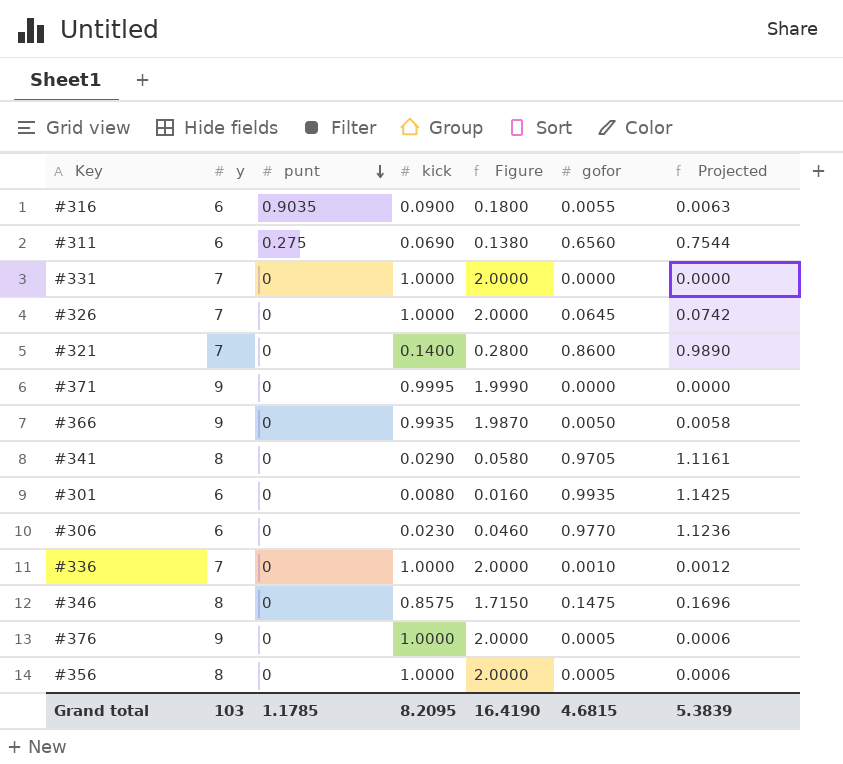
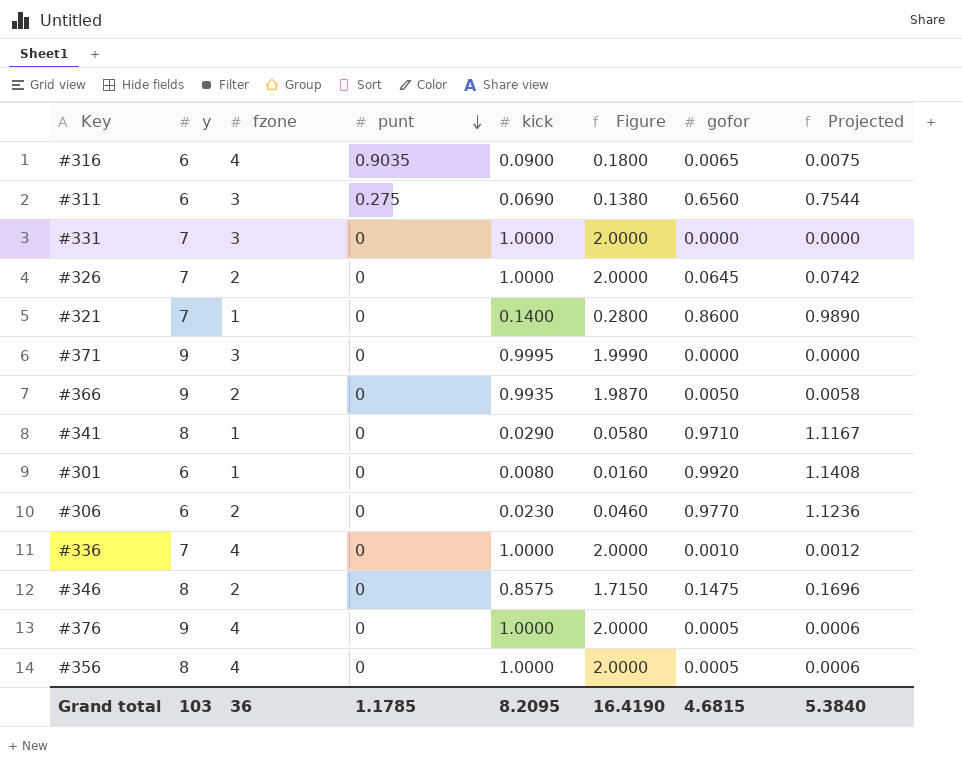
column fzone | position: none -> 3
#316 | gofor: 0.0055 -> 0.0065
#316 | Projected: 0.0063 -> 0.0075
#341 | gofor: 0.9705 -> 0.9710
#341 | Projected: 1.1161 -> 1.1167
#301 | gofor: 0.9935 -> 0.9920
#301 | Projected: 1.1425 -> 1.1408
Grand total | Projected: 5.3839 -> 5.3840

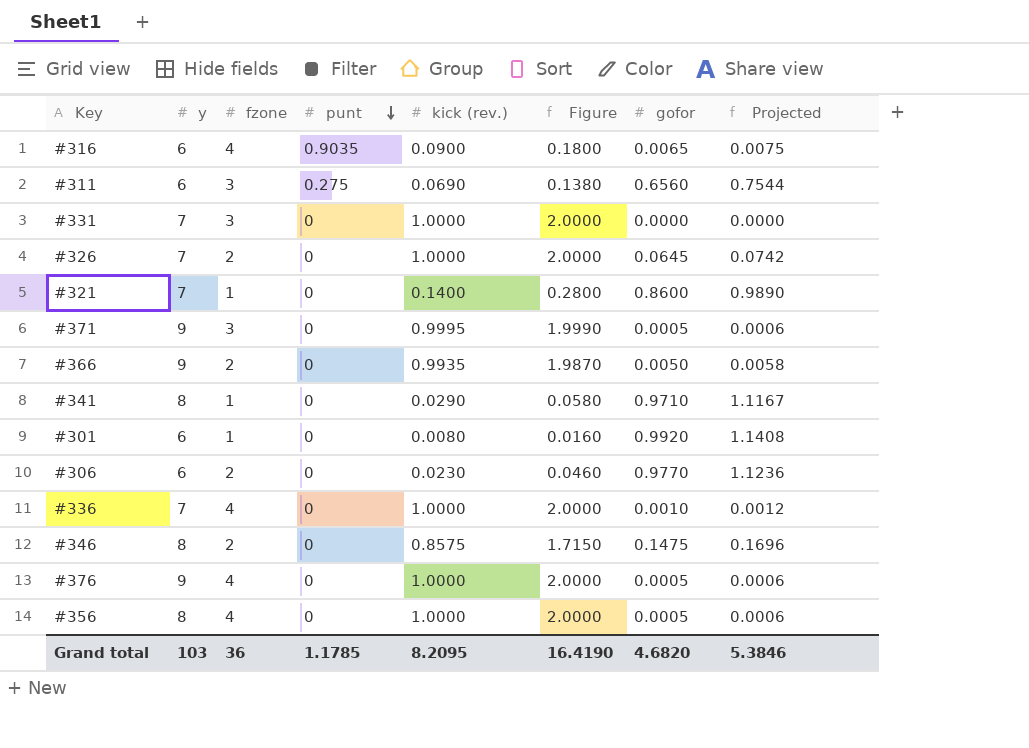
column name: kick -> kick (rev.)
#371 | gofor: 0.0000 -> 0.0005
#371 | Projected: 0.0000 -> 0.0006
Grand total | gofor: 4.6815 -> 4.6820
Grand total | Projected: 5.3840 -> 5.3846

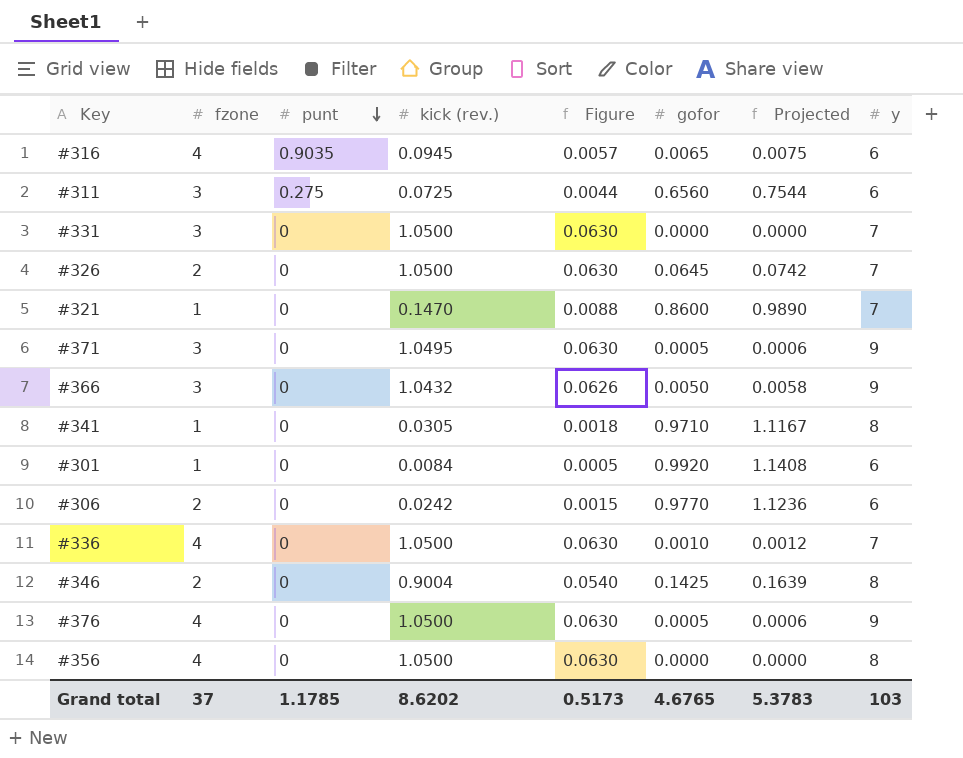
column Figure | formula: [kick (rev.)] * 2 -> [kick (rev.)] * 0.06
column y | position: 2 -> 8
#316 | kick (rev.): 0.0900 -> 0.0945
#311 | kick (rev.): 0.0690 -> 0.0725
#331 | kick (rev.): 1.0000 -> 1.0500
#326 | kick (rev.): 1.0000 -> 1.0500
#321 | kick (rev.): 0.1400 -> 0.1470
#371 | kick (rev.): 0.9995 -> 1.0495
#366 | fzone: 2 -> 3
#366 | kick (rev.): 0.9935 -> 1.0432
#341 | kick (rev.): 0.0290 -> 0.0305
#301 | kick (rev.): 0.0080 -> 0.0084
#306 | kick (rev.): 0.0230 -> 0.0242
#336 | kick (rev.): 1.0000 -> 1.0500
#346 | kick (rev.): 0.8575 -> 0.9004
#346 | gofor: 0.1475 -> 0.1425
#346 | Projected: 0.1696 -> 0.1639
#376 | kick (rev.): 1.0000 -> 1.0500
#356 | kick (rev.): 1.0000 -> 1.0500
#356 | gofor: 0.0005 -> 0.0000
#356 | Projected: 0.0006 -> 0.0000
Grand total | fzone: 36 -> 37
Grand total | kick (rev.): 8.2095 -> 8.6202
Grand total | Figure: 16.4190 -> 0.5173
Grand total | gofor: 4.6820 -> 4.6765
Grand total | Projected: 5.3846 -> 5.3783

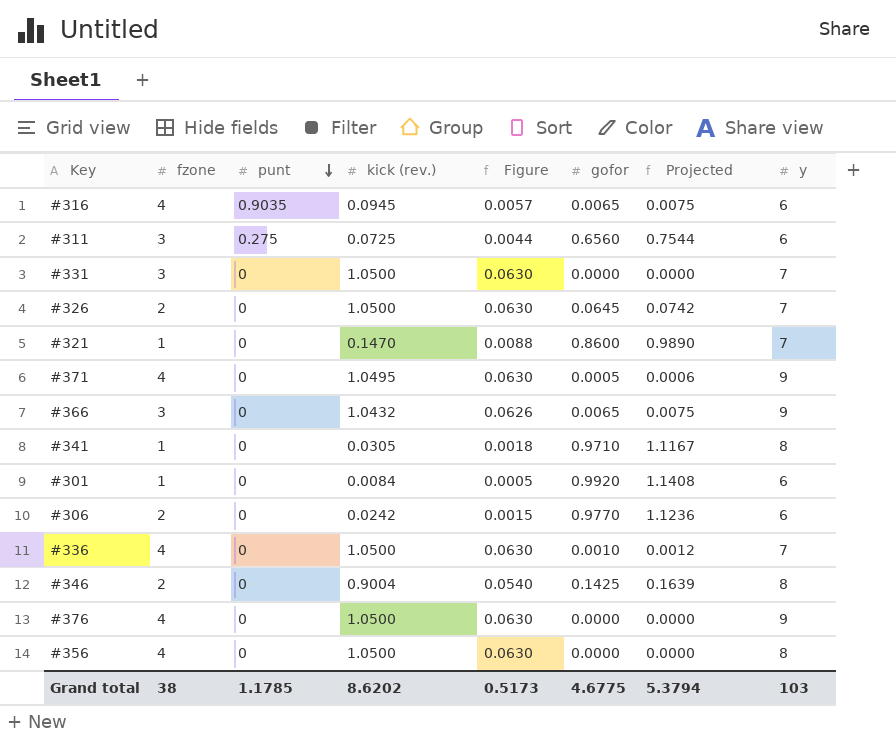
#371 | fzone: 3 -> 4
#366 | gofor: 0.0050 -> 0.0065
#366 | Projected: 0.0058 -> 0.0075
#376 | gofor: 0.0005 -> 0.0000
#376 | Projected: 0.0006 -> 0.0000
Grand total | fzone: 37 -> 38
Grand total | gofor: 4.6765 -> 4.6775
Grand total | Projected: 5.3783 -> 5.3794

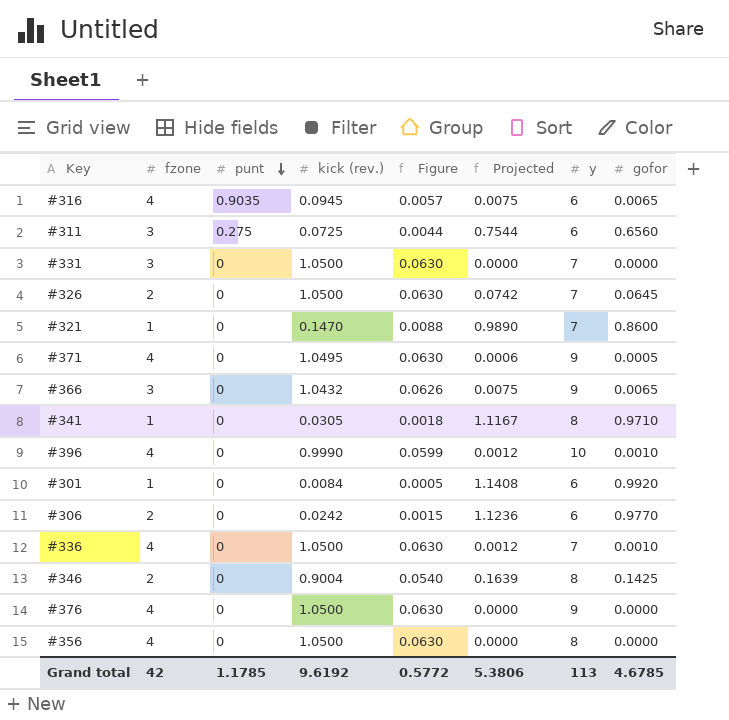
column gofor | position: 6 -> 8
row #396: none -> 4 | 0 | 0.9990 | 0.0599 | 0.0012 | 10 | 0.0010
Grand total | fzone: 38 -> 42
Grand total | kick (rev.): 8.6202 -> 9.6192
Grand total | Figure: 0.5173 -> 0.5772
Grand total | Projected: 5.3794 -> 5.3806
Grand total | y: 103 -> 113
Grand total | gofor: 4.6775 -> 4.6785

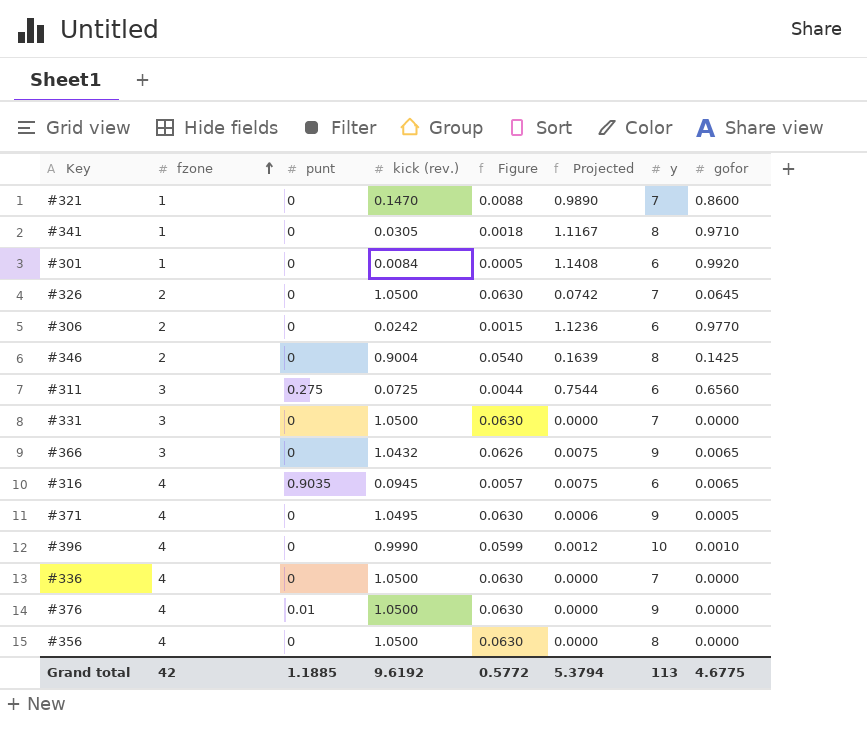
row order: punt descending -> fzone ascending
#336 | Projected: 0.0012 -> 0.0000
#336 | gofor: 0.0010 -> 0.0000
#376 | punt: 0 -> 0.01
Grand total | punt: 1.1785 -> 1.1885
Grand total | Projected: 5.3806 -> 5.3794
Grand total | gofor: 4.6785 -> 4.6775

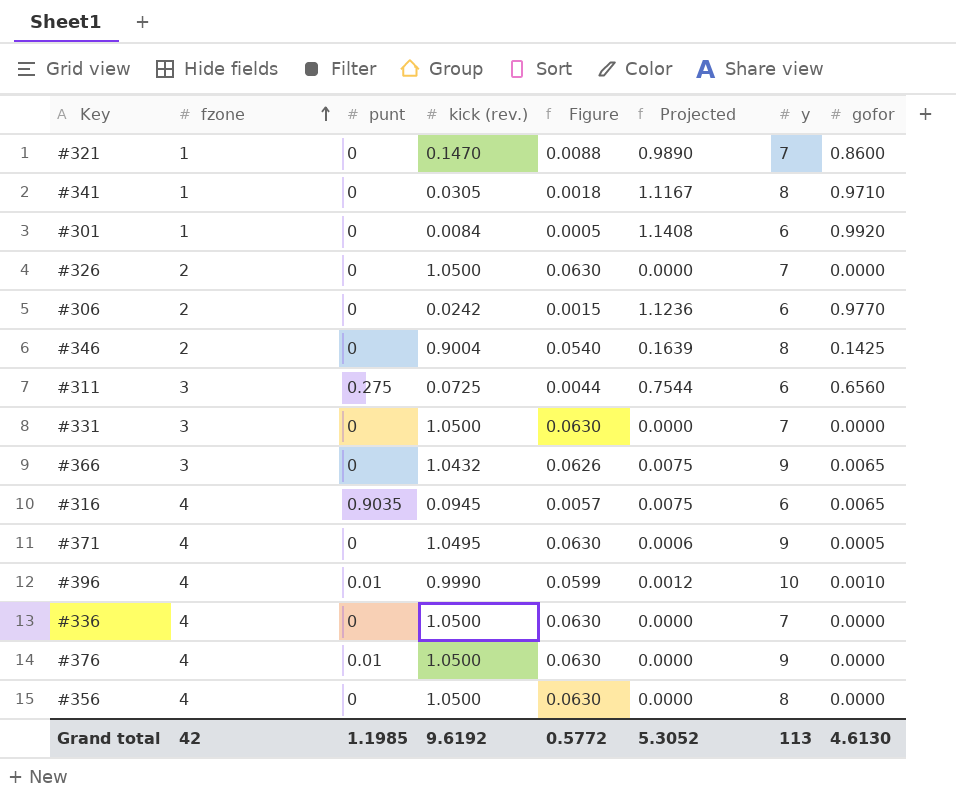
#326 | Projected: 0.0742 -> 0.0000
#326 | gofor: 0.0645 -> 0.0000
#396 | punt: 0 -> 0.01
Grand total | punt: 1.1885 -> 1.1985
Grand total | Projected: 5.3794 -> 5.3052
Grand total | gofor: 4.6775 -> 4.6130

